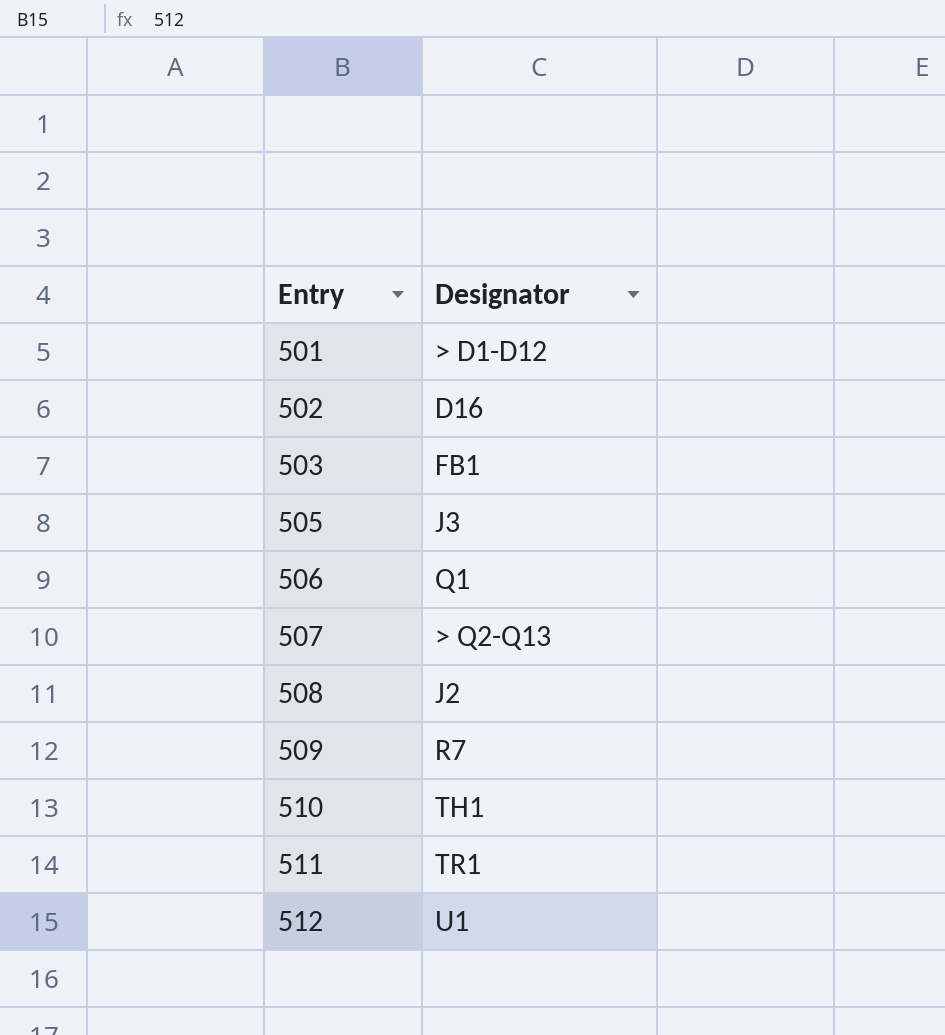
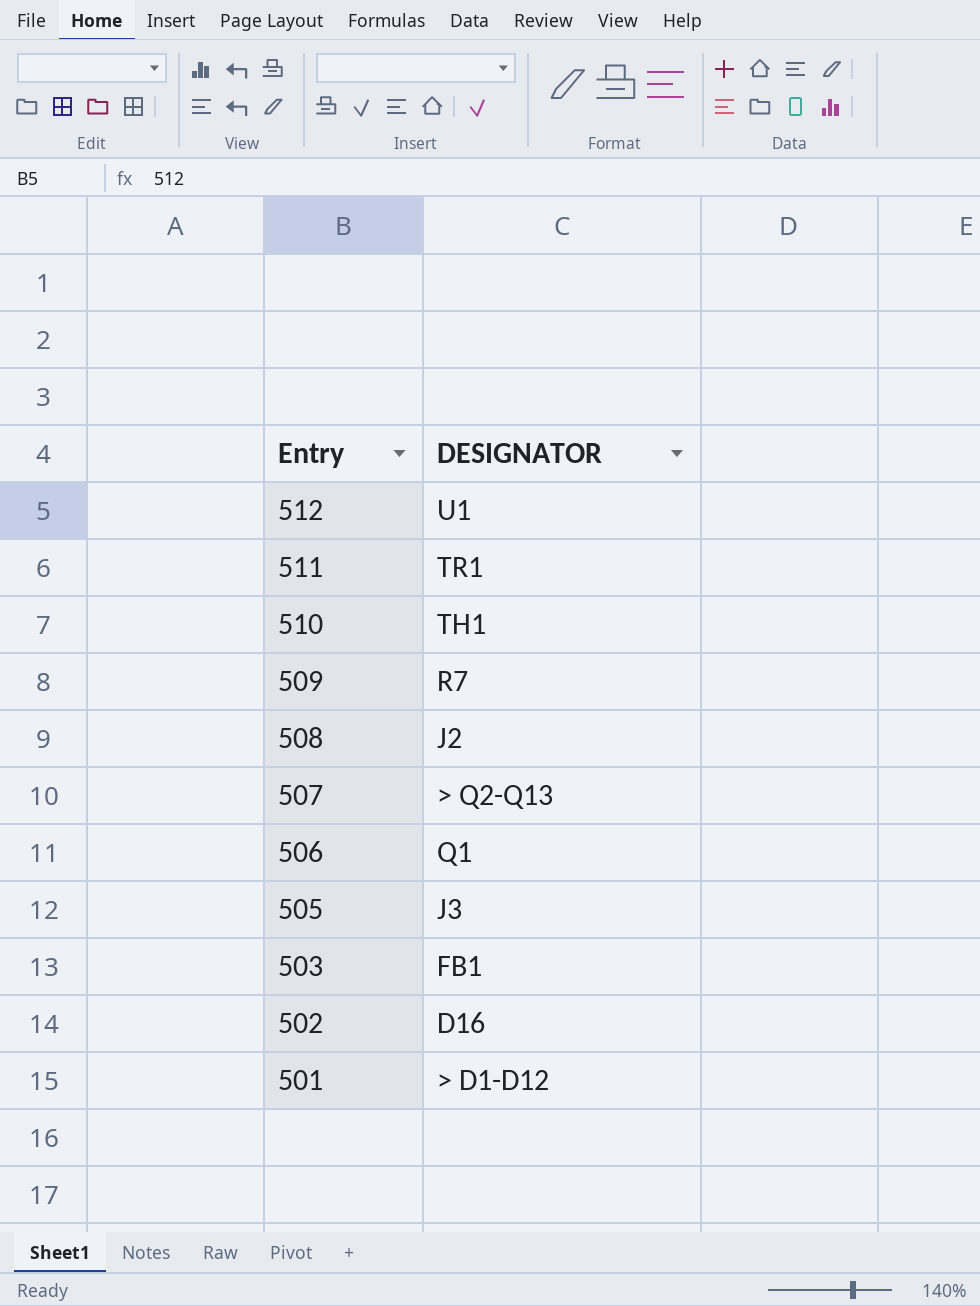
row order: Entry ascending -> Entry descending
column name: Designator -> DESIGNATOR

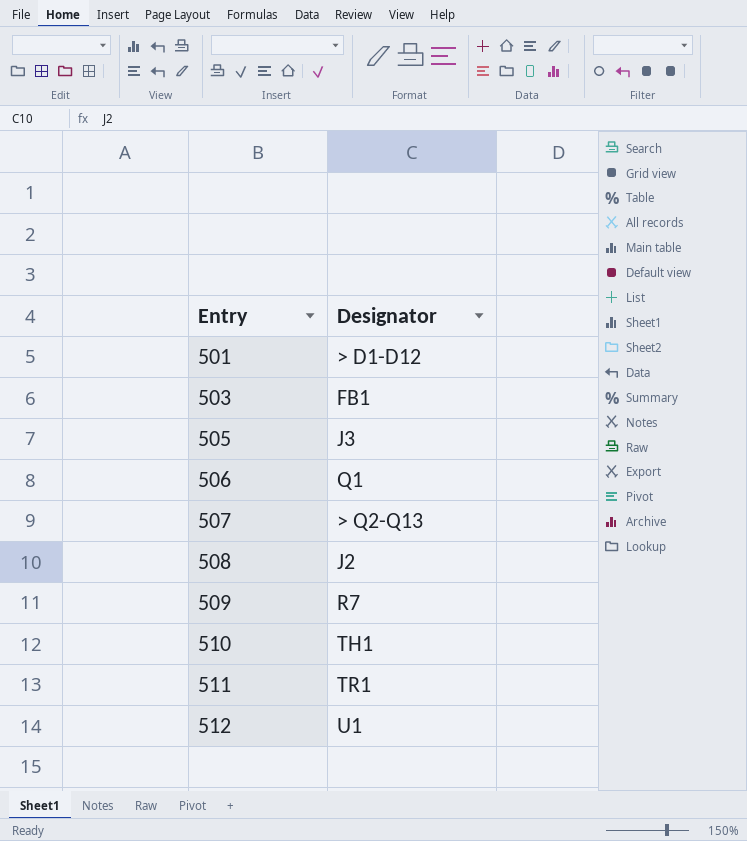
row order: Entry descending -> Entry ascending
column name: DESIGNATOR -> Designator
row 502: D16 -> none

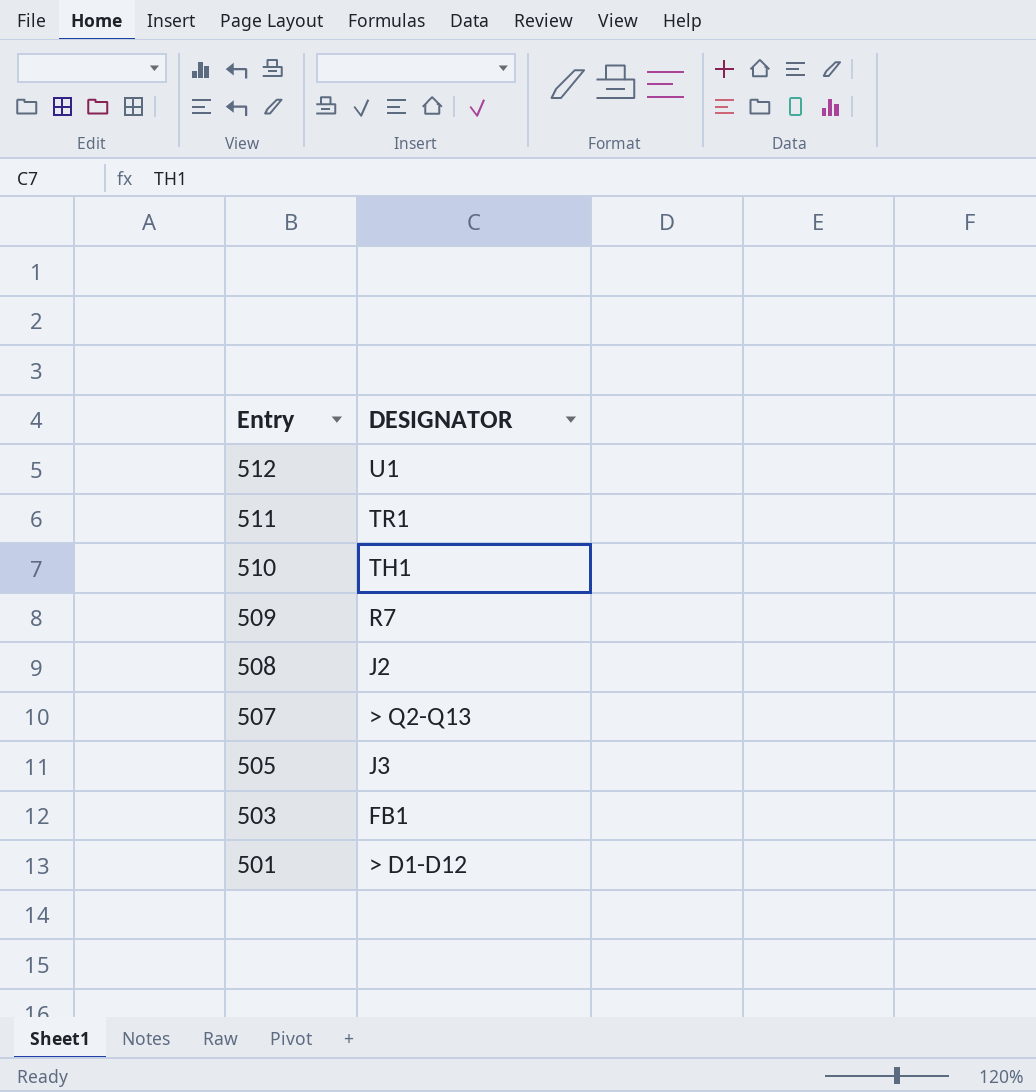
row order: Entry ascending -> Entry descending
column name: Designator -> DESIGNATOR
row 506: Q1 -> none

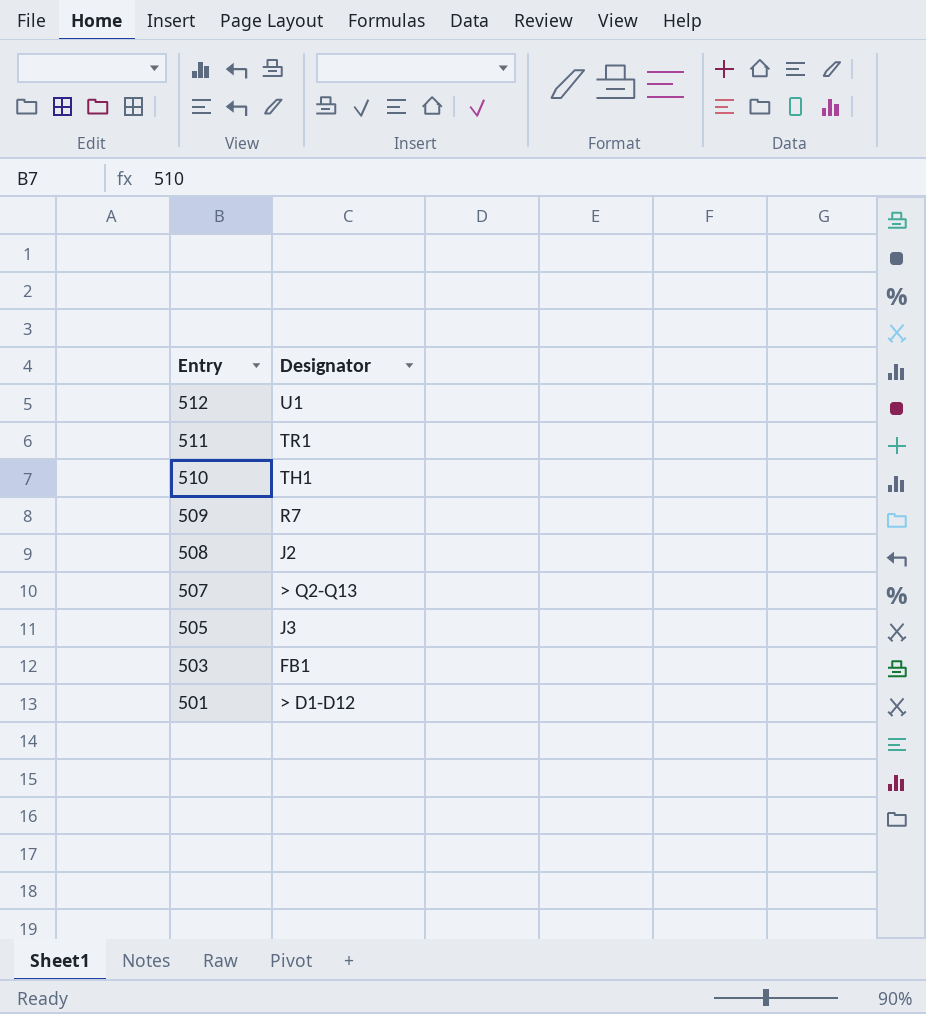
column name: DESIGNATOR -> Designator

